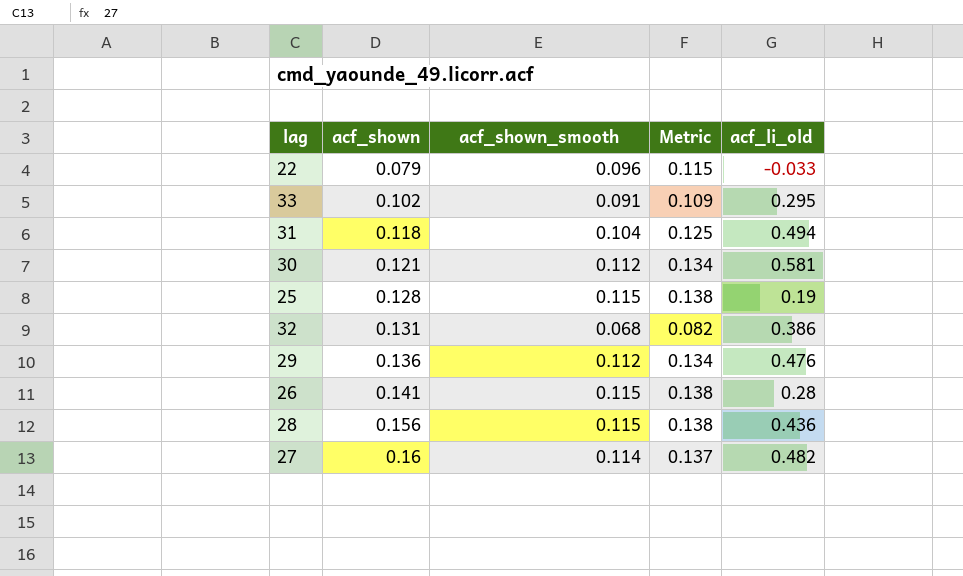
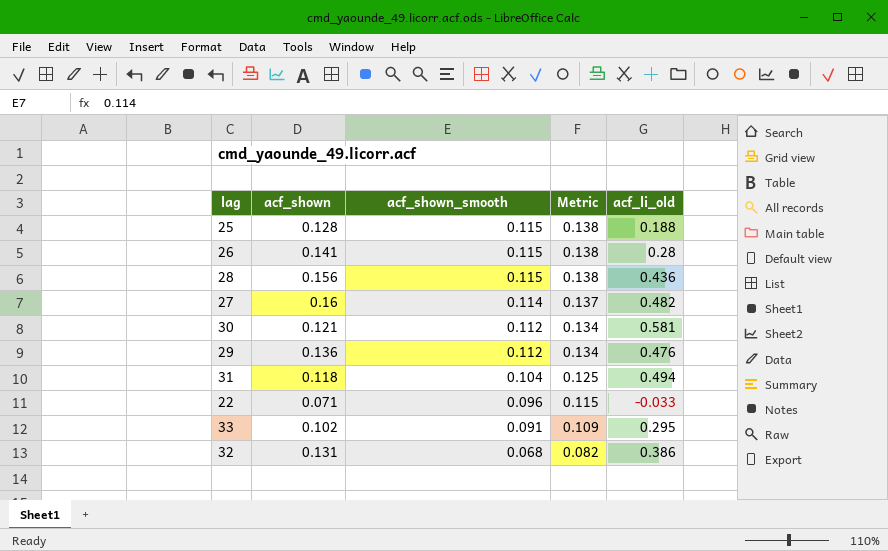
row order: acf_shown ascending -> acf_shown_smooth descending
25 | acf_li_old: 0.19 -> 0.188
22 | acf_shown: 0.079 -> 0.071

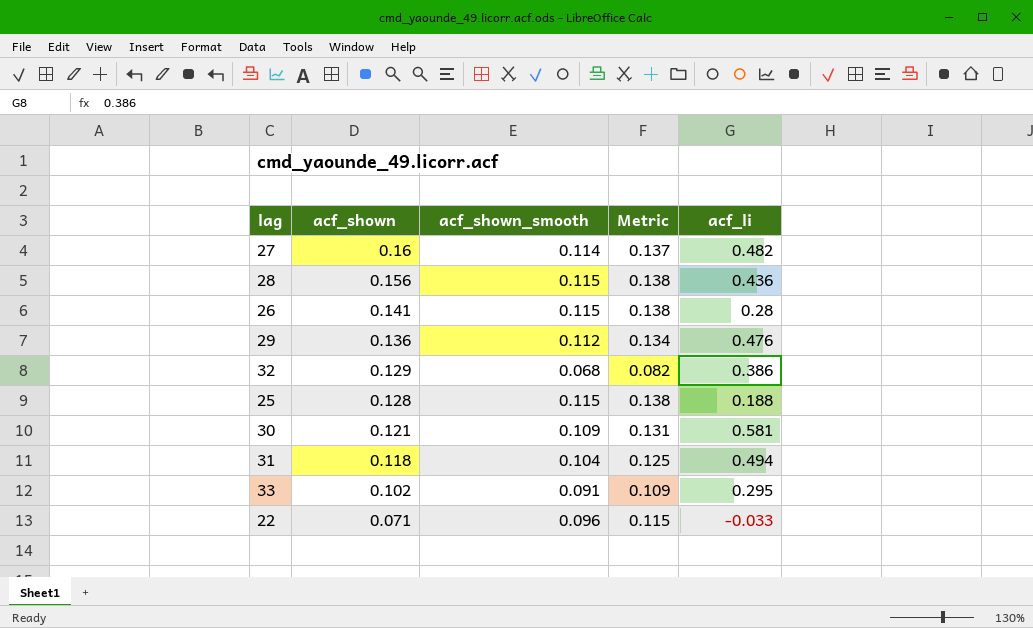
row order: acf_shown_smooth descending -> acf_shown descending
column name: acf_li_old -> acf_li
32 | acf_shown: 0.131 -> 0.129
30 | acf_shown_smooth: 0.112 -> 0.109
30 | Metric: 0.134 -> 0.131

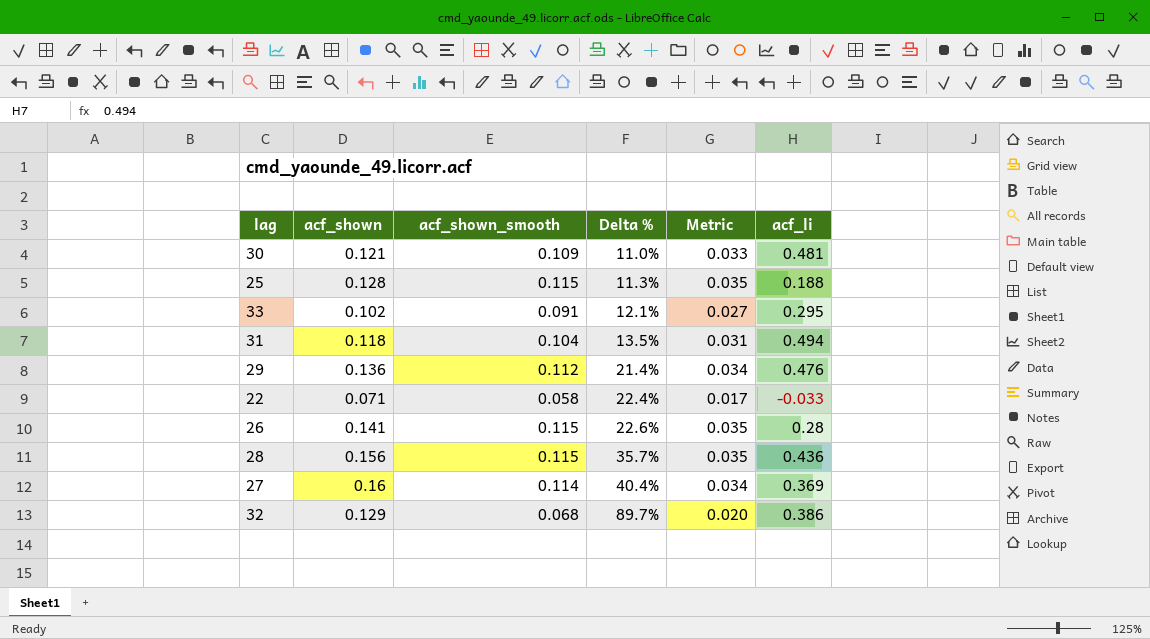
row order: acf_shown descending -> Delta % ascending
column Delta % | formula: none -> ([acf_shown] - [acf_shown_smooth]) / [acf_shown_smooth]
column Metric | formula: [acf_shown_smooth] * 1.2 -> [acf_shown_smooth] * 0.3
30 | acf_li: 0.581 -> 0.481
22 | acf_shown_smooth: 0.096 -> 0.058
27 | acf_li: 0.482 -> 0.369

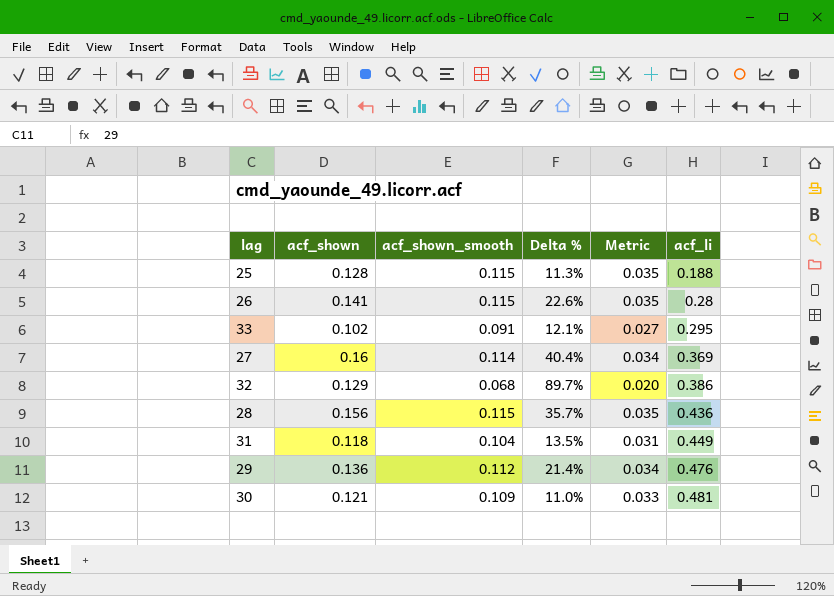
row order: Delta % ascending -> acf_li ascending
row 22: 0.071 | 0.058 | 22.4% | 0.017 | -0.033 -> none
31 | acf_li: 0.494 -> 0.449

